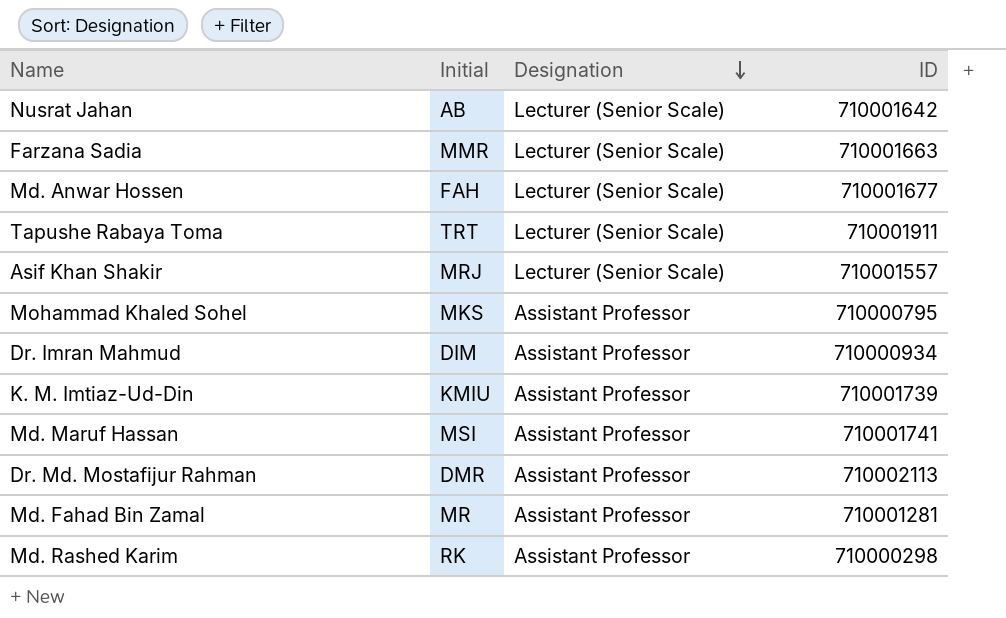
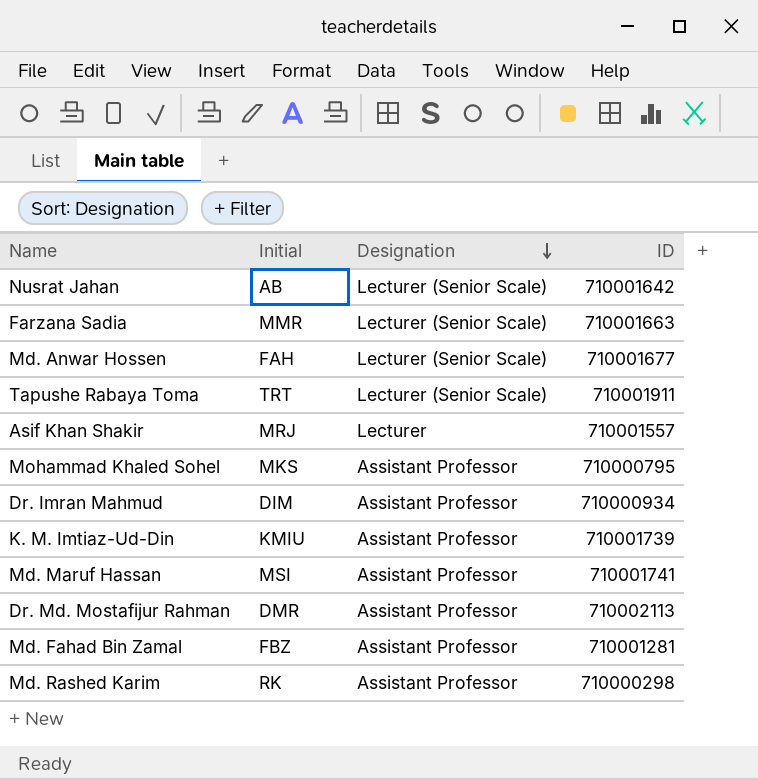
Asif Khan Shakir | Designation: Lecturer (Senior Scale) -> Lecturer
Md. Fahad Bin Zamal | Initial: MR -> FBZ

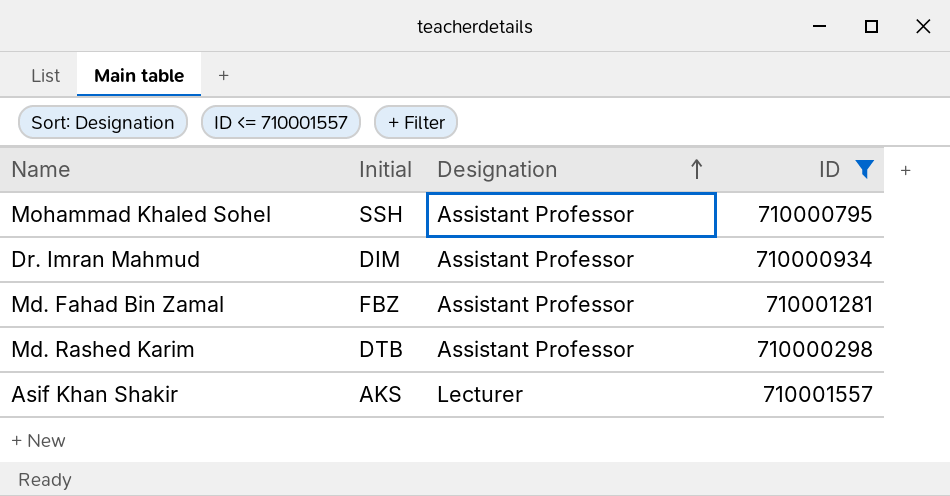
filter: none -> ID <= 710001557
row order: Designation descending -> Designation ascending
Mohammad Khaled Sohel | Initial: MKS -> SSH
Md. Rashed Karim | Initial: RK -> DTB
Asif Khan Shakir | Initial: MRJ -> AKS

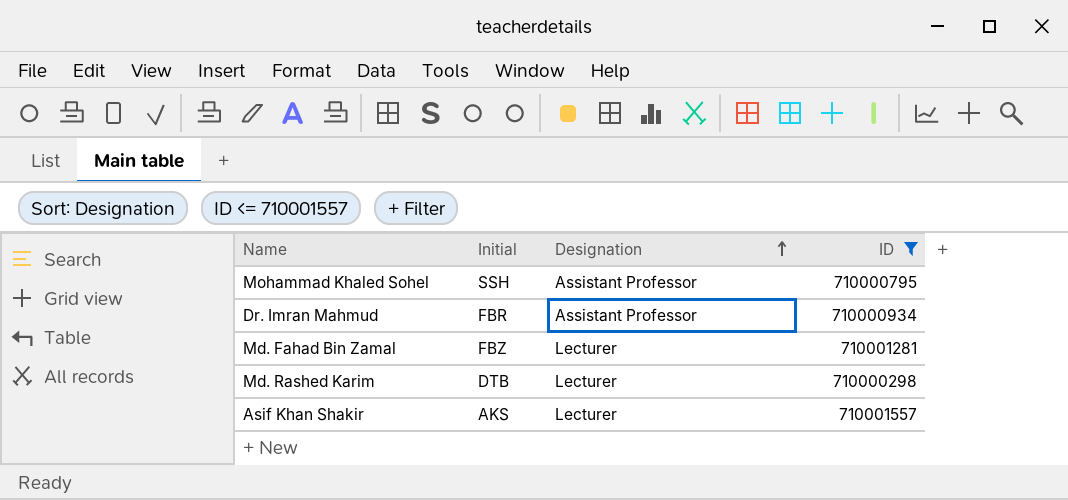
Dr. Imran Mahmud | Initial: DIM -> FBR
Md. Fahad Bin Zamal | Designation: Assistant Professor -> Lecturer
Md. Rashed Karim | Designation: Assistant Professor -> Lecturer

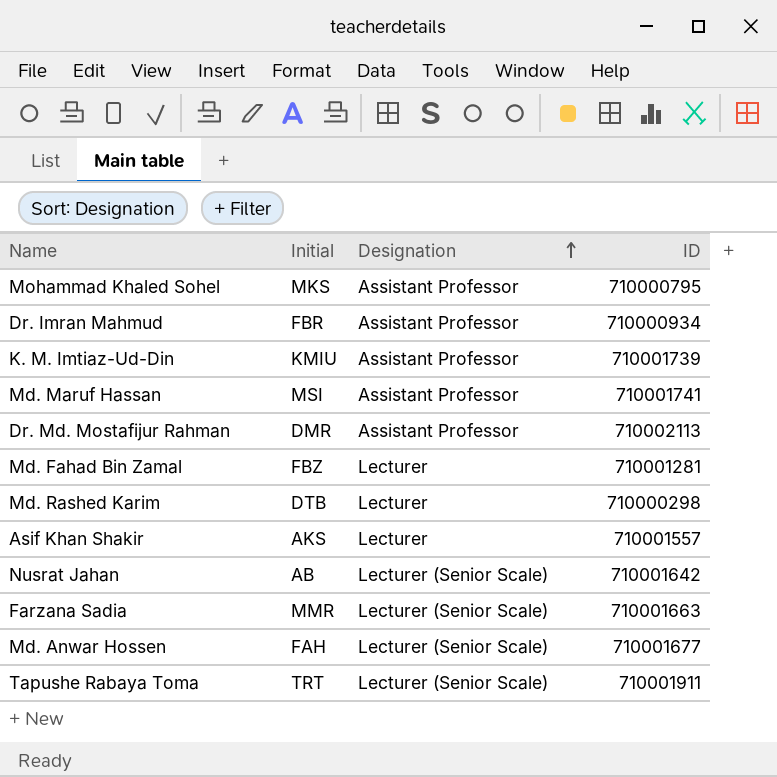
filter: ID <= 710001557 -> none
Mohammad Khaled Sohel | Initial: SSH -> MKS

